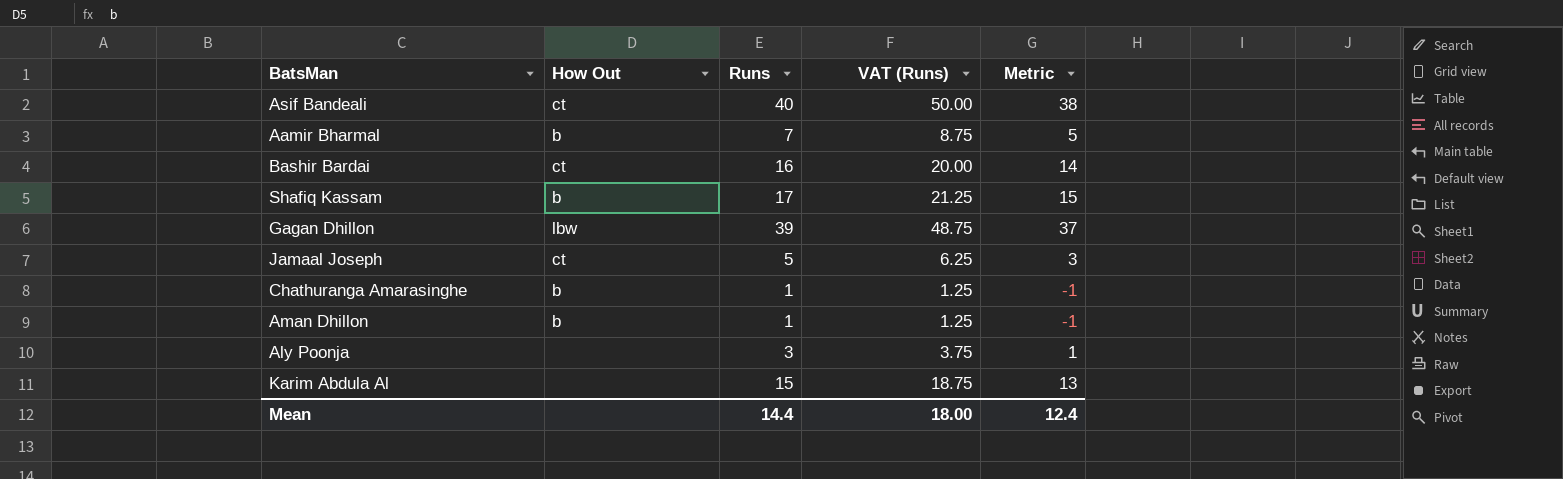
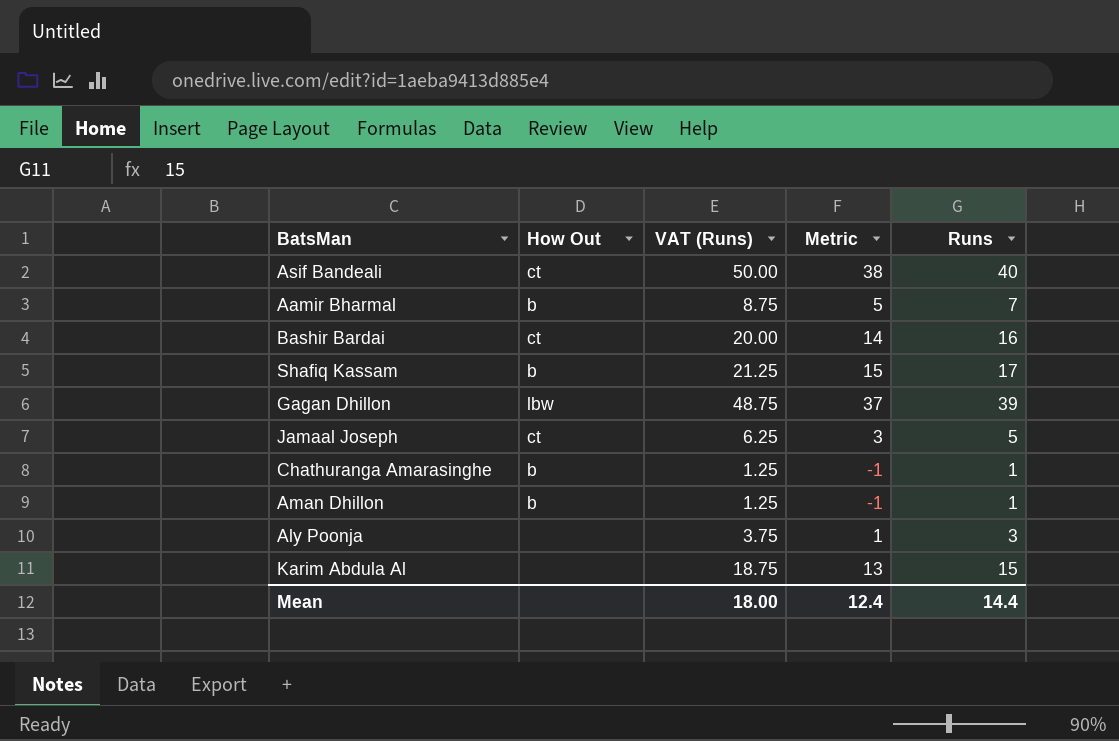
column Runs | position: 3 -> 5

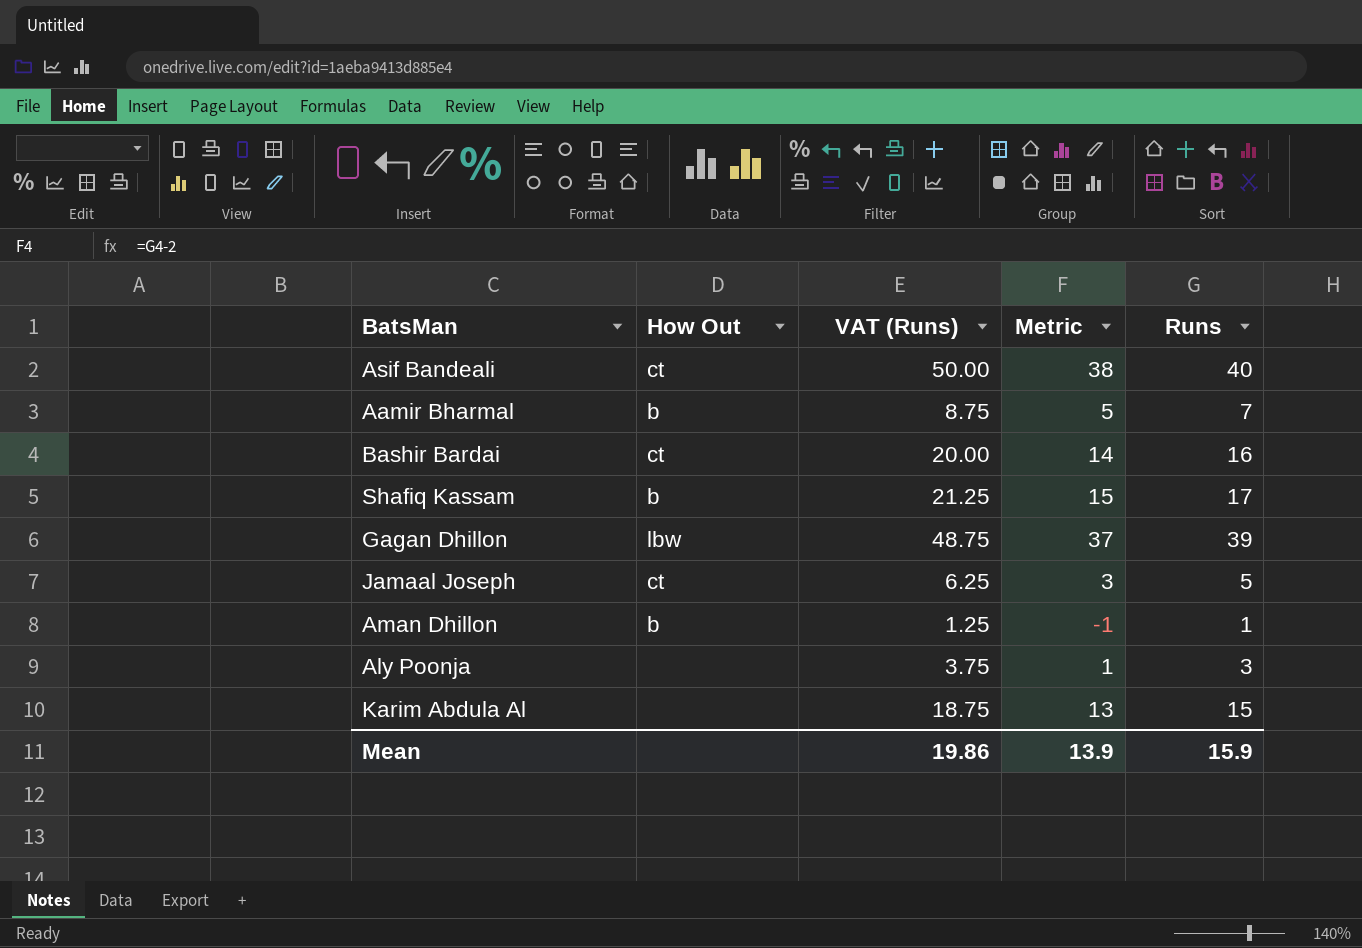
row Chathuranga Amarasinghe: b | 1.25 | -1 | 1 -> none
Mean | VAT (Runs): 18.00 -> 19.86
Mean | Metric: 12.4 -> 13.9
Mean | Runs: 14.4 -> 15.9

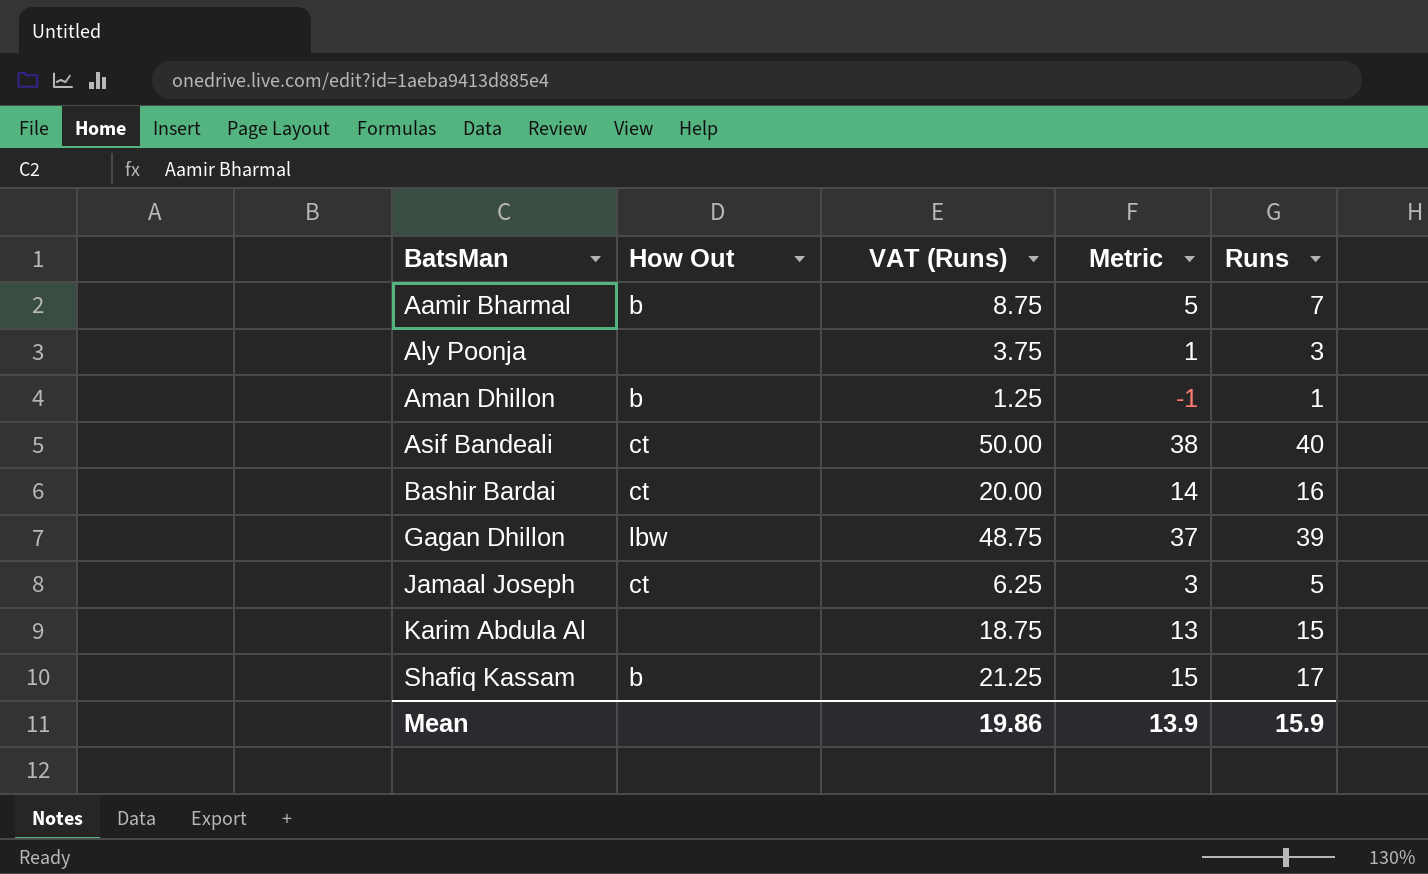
row order: none -> BatsMan ascending

